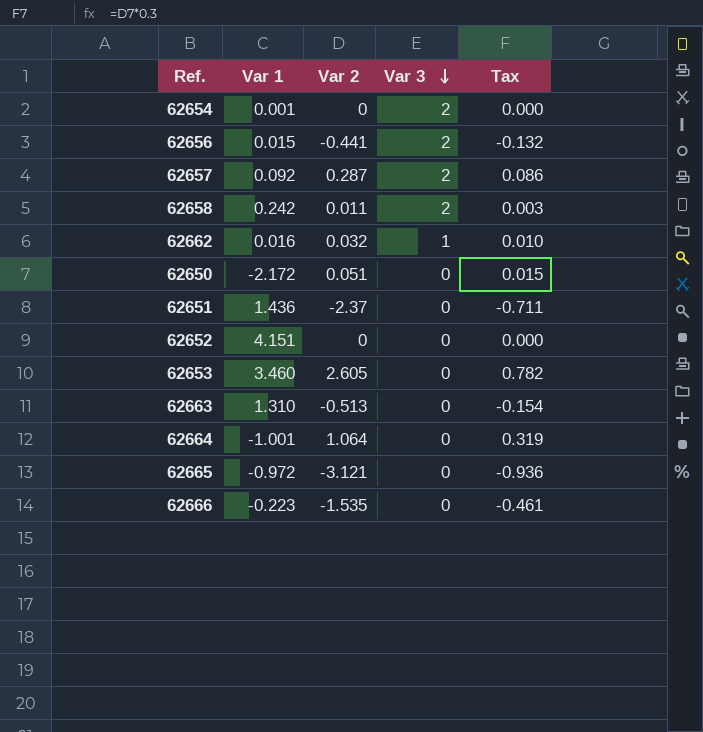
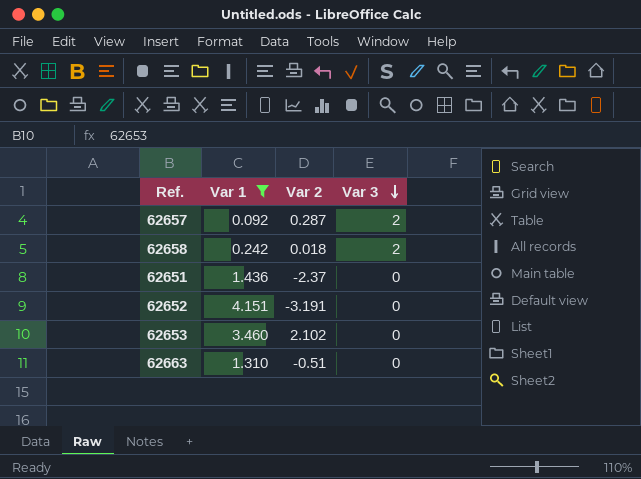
filter: none -> Var 1 >= 0.092
column Tax | formula: [Var 2] * 0.3 -> none
62658 | Var 2: 0.011 -> 0.018
62652 | Var 2: 0 -> -3.191
62653 | Var 2: 2.605 -> 2.102
62663 | Var 2: -0.513 -> -0.51

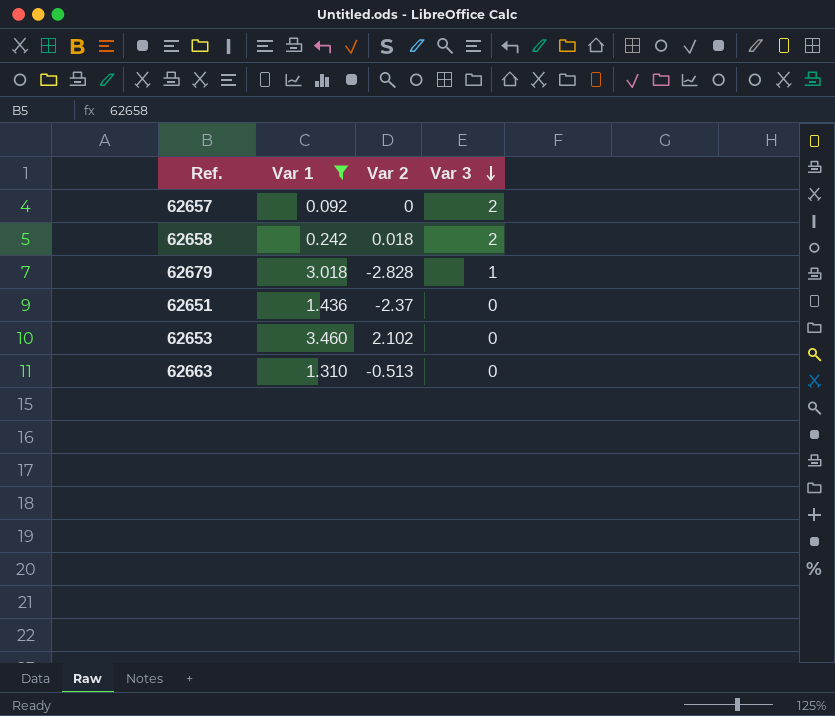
row 62652: 4.151 | -3.191 | 0 -> none
62657 | Var 2: 0.287 -> 0
row 62679: none -> 3.018 | -2.828 | 1
62663 | Var 2: -0.51 -> -0.513

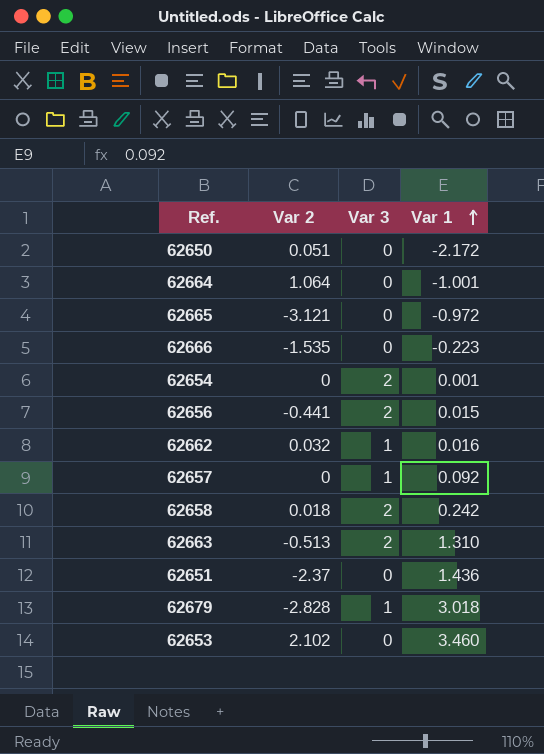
filter: Var 1 >= 0.092 -> none
row order: Var 3 descending -> Var 1 ascending
column Var 1 | position: 2 -> 4
62657 | Var 3: 2 -> 1
62663 | Var 3: 0 -> 2

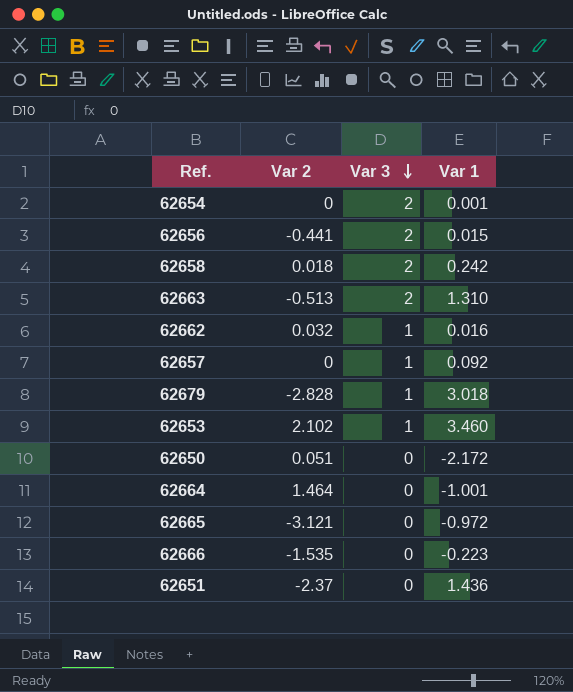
row order: Var 1 ascending -> Var 3 descending
62653 | Var 3: 0 -> 1
62664 | Var 2: 1.064 -> 1.464

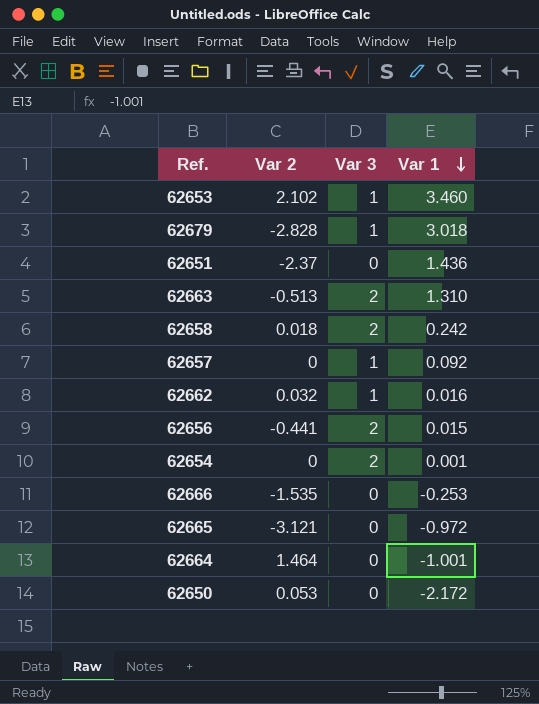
row order: Var 3 descending -> Var 1 descending
62666 | Var 1: -0.223 -> -0.253
62650 | Var 2: 0.051 -> 0.053

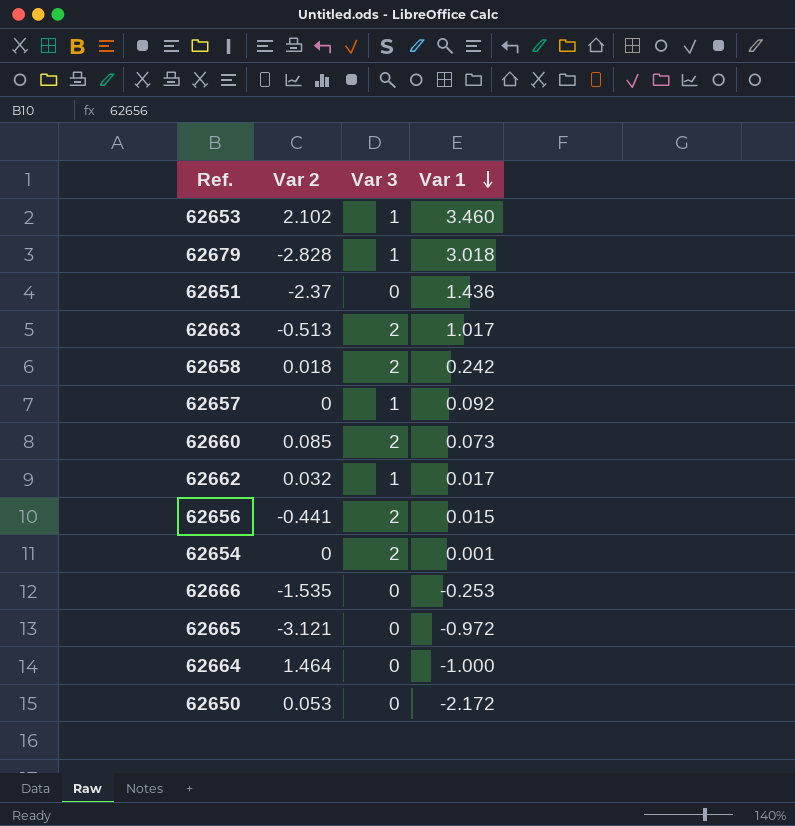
62663 | Var 1: 1.310 -> 1.017
row 62660: none -> 0.085 | 2 | 0.073
62662 | Var 1: 0.016 -> 0.017
62664 | Var 1: -1.001 -> -1.000

